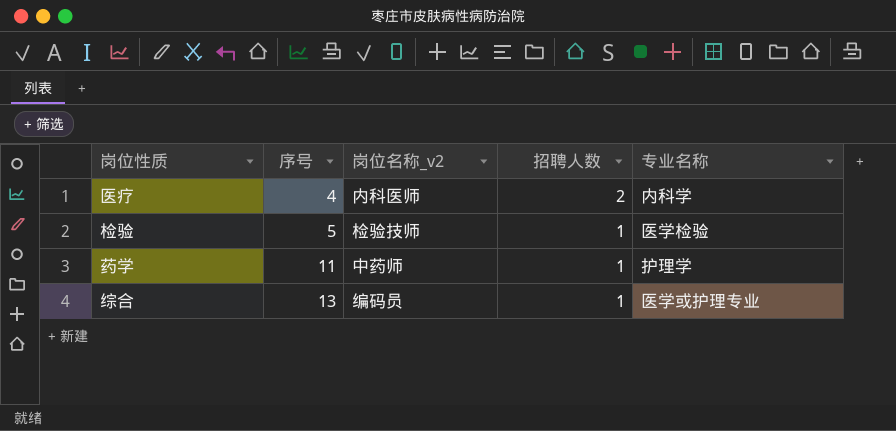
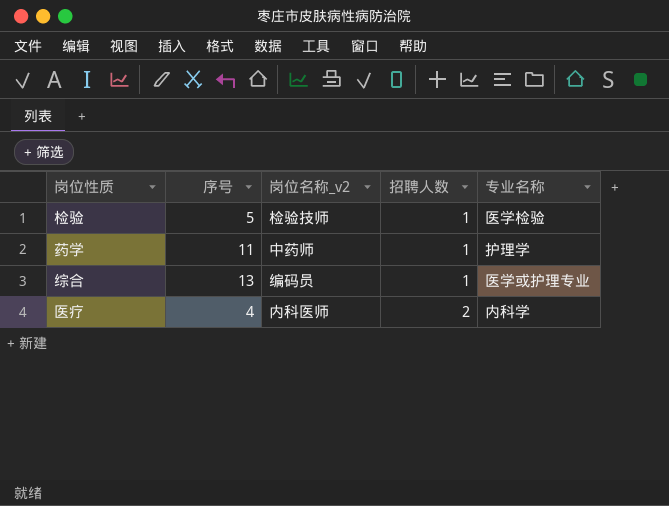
row order: 序号 ascending -> 招聘人数 ascending

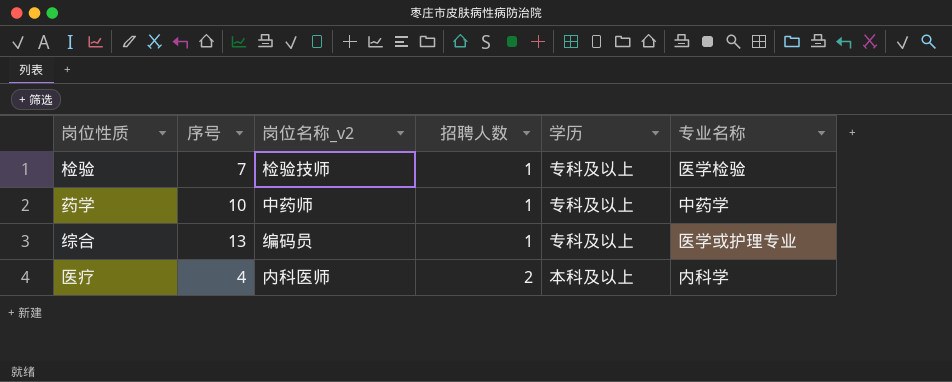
column 学历 | position: none -> 5
检验 | 序号: 5 -> 7
药学 | 序号: 11 -> 10
药学 | 专业名称: 护理学 -> 中药学

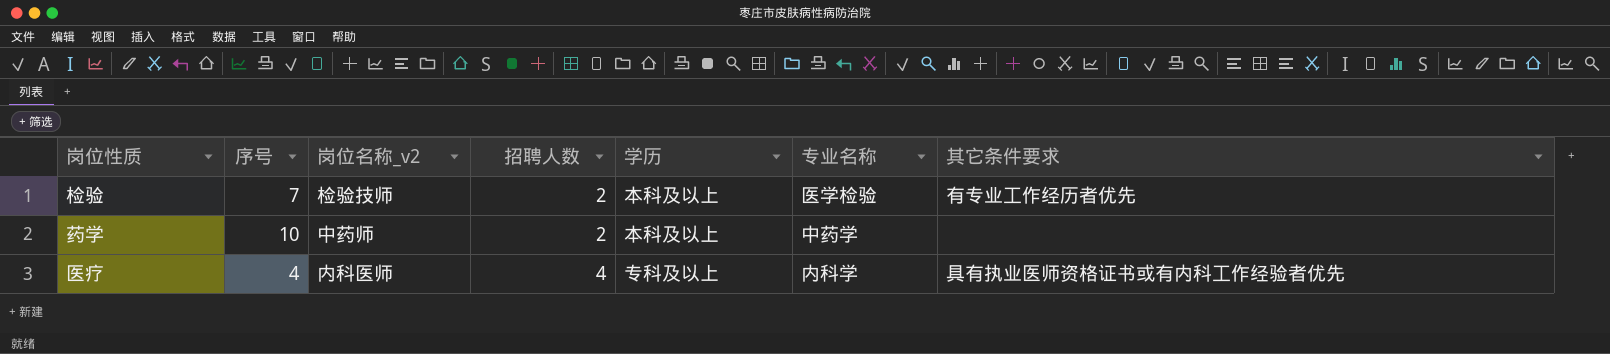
column 其它条件要求 | position: none -> 7
row 综合: 13 | 编码员 | 1 | 专科及以上 | 医学或护理专业 -> none
检验 | 招聘人数: 1 -> 2
检验 | 学历: 专科及以上 -> 本科及以上
药学 | 招聘人数: 1 -> 2
药学 | 学历: 专科及以上 -> 本科及以上
医疗 | 招聘人数: 2 -> 4
医疗 | 学历: 本科及以上 -> 专科及以上

